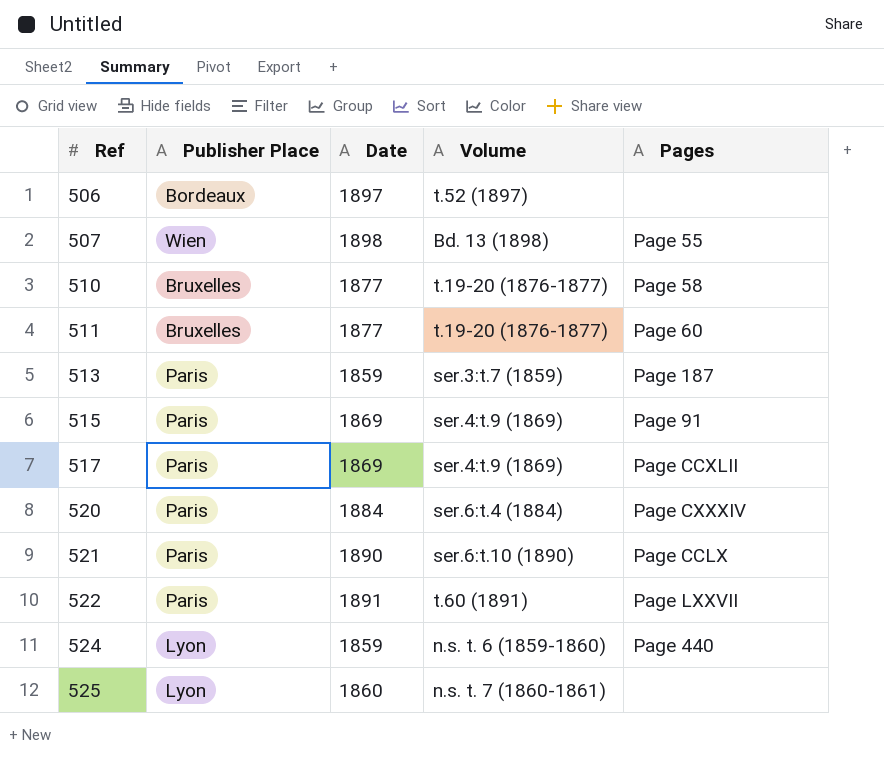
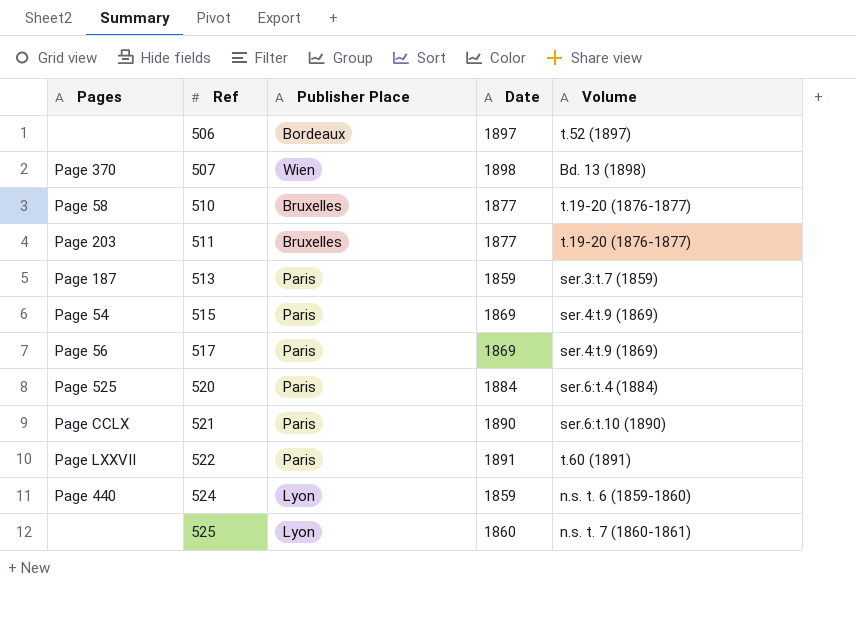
column Pages | position: 5 -> 1
507 | Pages: Page 55 -> Page 370
511 | Pages: Page 60 -> Page 203
515 | Pages: Page 91 -> Page 54
517 | Pages: Page CCXLII -> Page 56
520 | Pages: Page CXXXIV -> Page 525

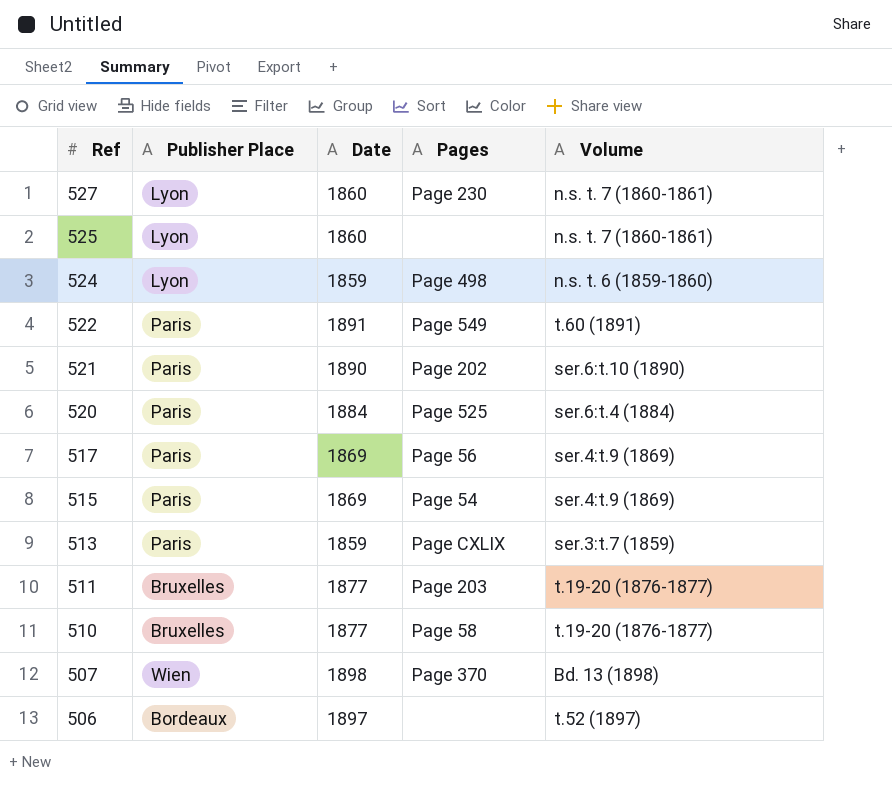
row order: Ref ascending -> Ref descending
column Pages | position: 1 -> 4
row 527: none -> Lyon | 1860 | Page 230 | n.s. t. 7 (1860-1861)
524 | Pages: Page 440 -> Page 498
522 | Pages: Page LXXVII -> Page 549
521 | Pages: Page CCLX -> Page 202
513 | Pages: Page 187 -> Page CXLIX

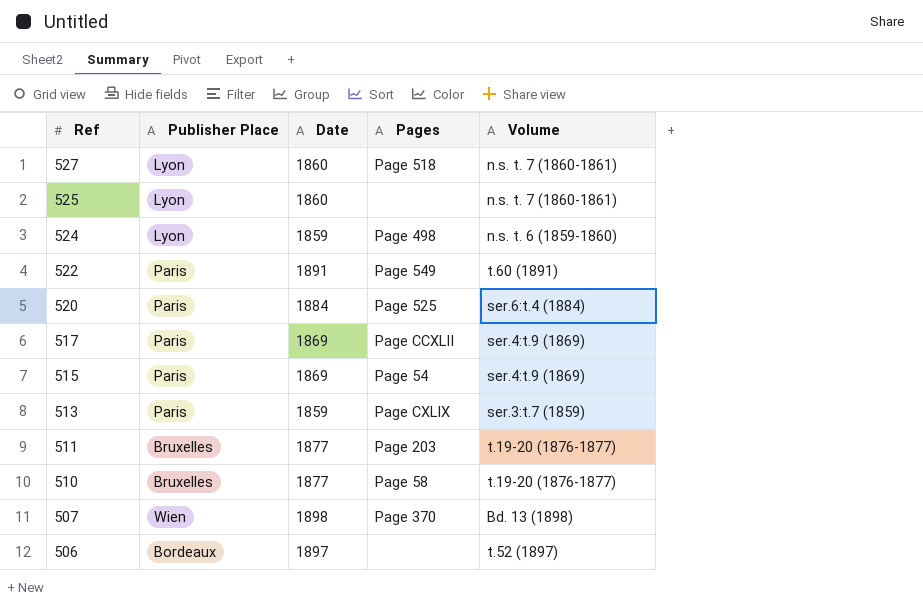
row 521: Paris | 1890 | Page 202 | ser.6:t.10 (1890) -> none
527 | Pages: Page 230 -> Page 518
517 | Pages: Page 56 -> Page CCXLII

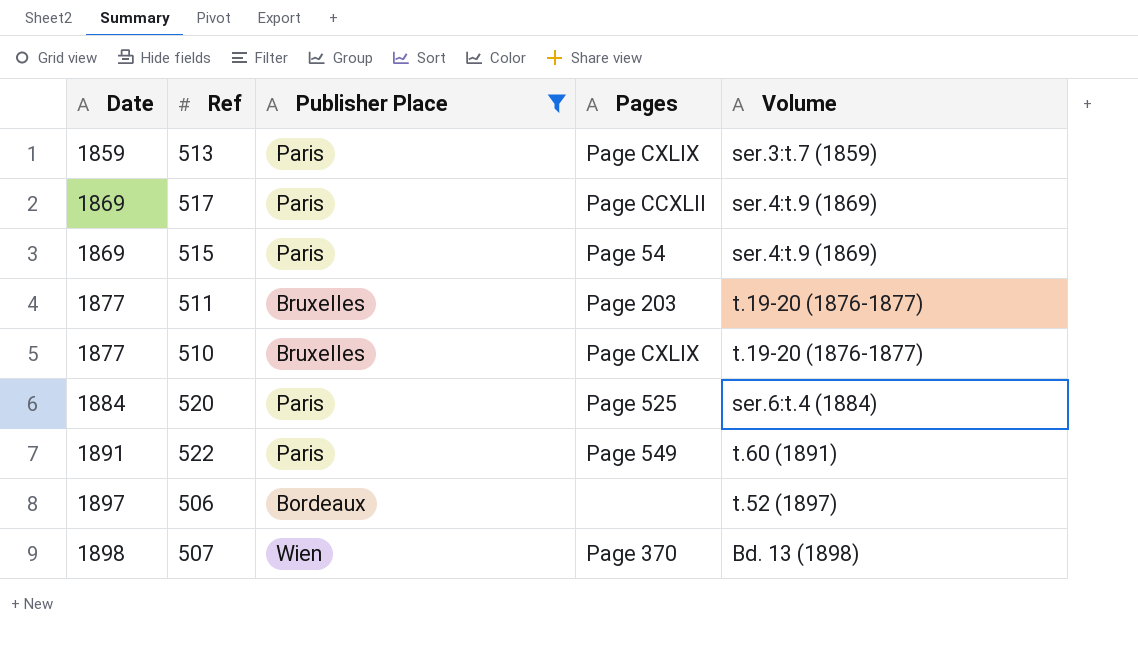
filter: none -> Publisher Place != Lyon
row order: Ref descending -> Date ascending
column Date | position: 3 -> 1
510 | Pages: Page 58 -> Page CXLIX

